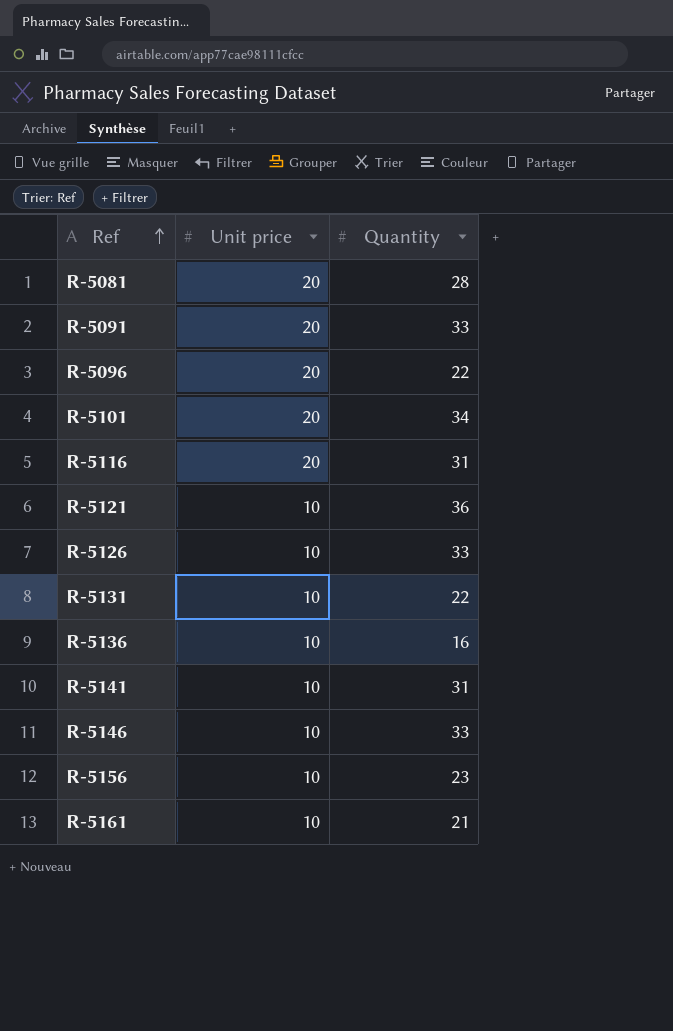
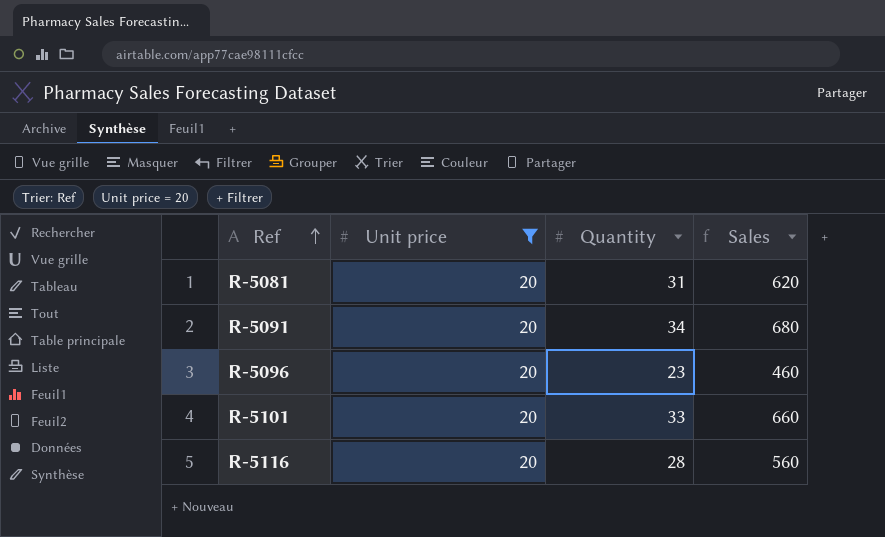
filter: none -> Unit price = 20
column Sales | formula: none -> [Unit price] * [Quantity]
R-5081 | Quantity: 28 -> 31
R-5091 | Quantity: 33 -> 34
R-5096 | Quantity: 22 -> 23
R-5101 | Quantity: 34 -> 33
R-5116 | Quantity: 31 -> 28

